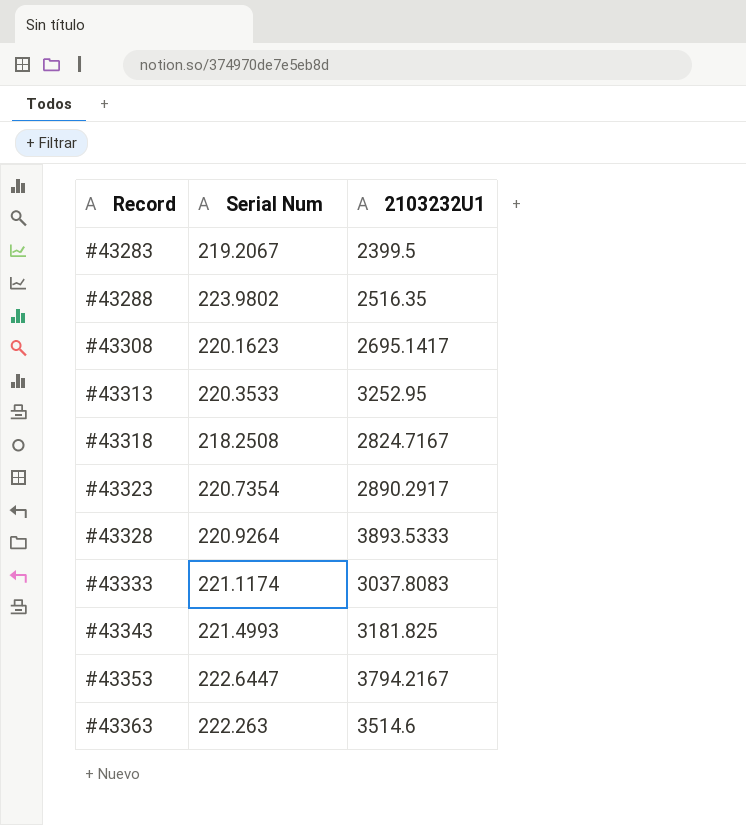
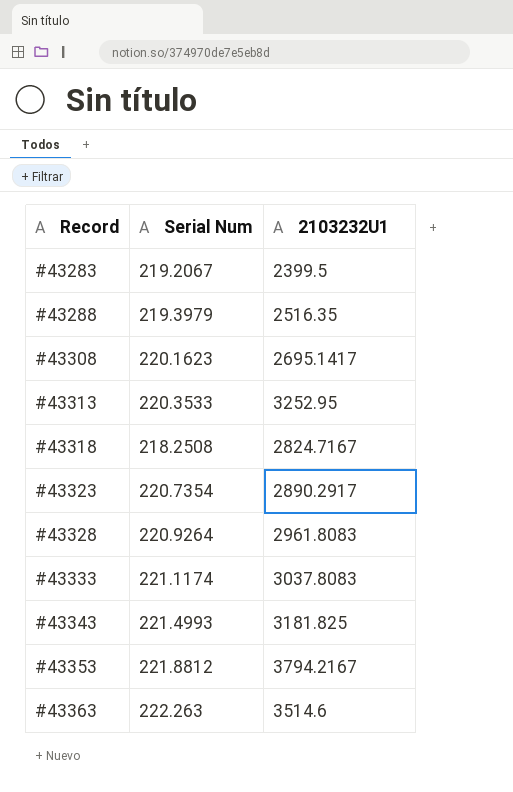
#43288 | Serial Num: 223.9802 -> 219.3979
#43328 | 2103232U1: 3893.5333 -> 2961.8083
#43353 | Serial Num: 222.6447 -> 221.8812

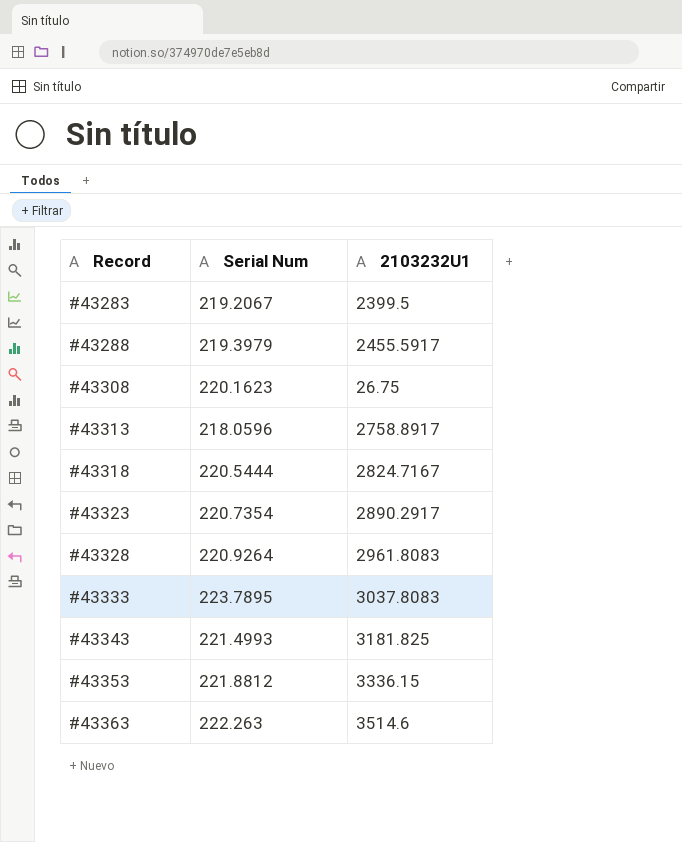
#43288 | 2103232U1: 2516.35 -> 2455.5917
#43308 | 2103232U1: 2695.1417 -> 26.75
#43313 | Serial Num: 220.3533 -> 218.0596
#43313 | 2103232U1: 3252.95 -> 2758.8917
#43318 | Serial Num: 218.2508 -> 220.5444
#43333 | Serial Num: 221.1174 -> 223.7895
#43353 | 2103232U1: 3794.2167 -> 3336.15

